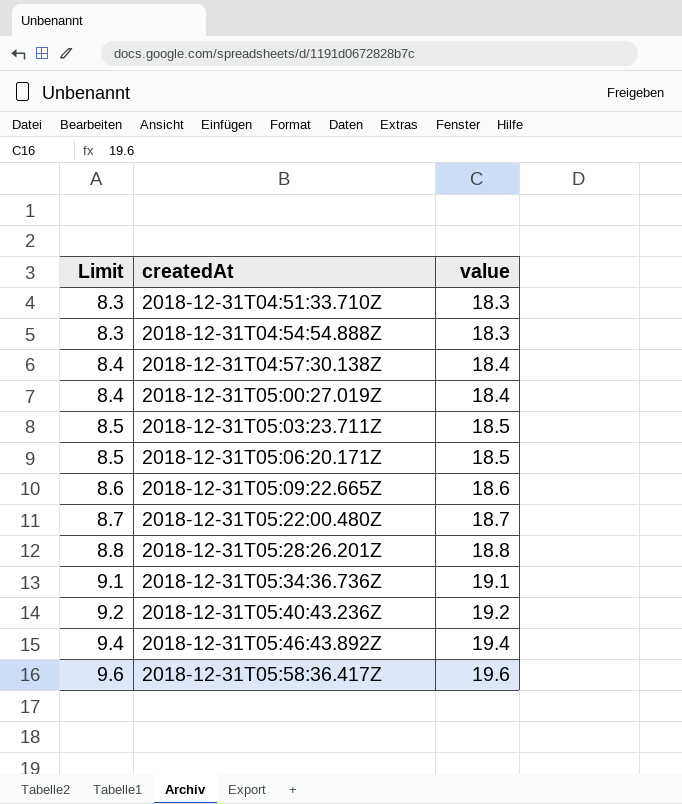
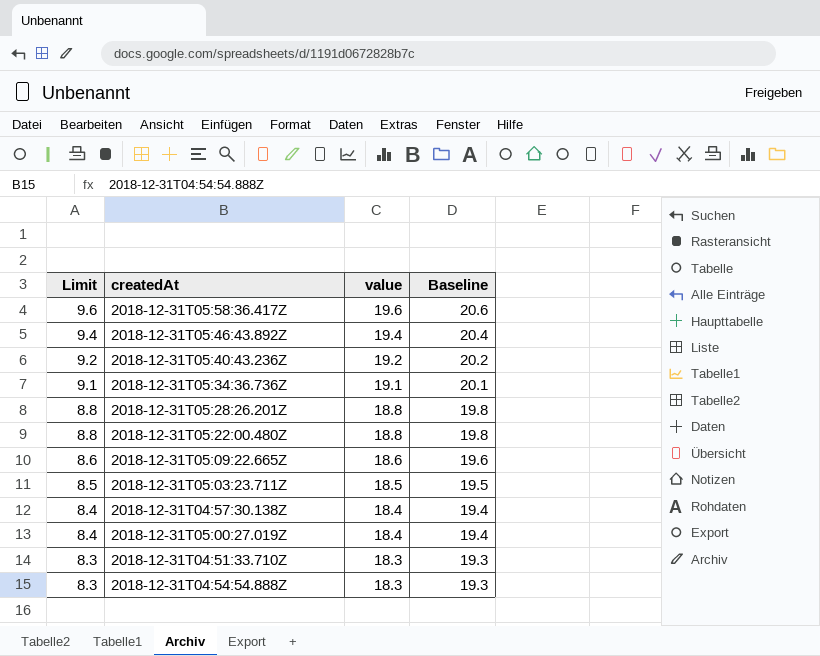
row order: Limit ascending -> Limit descending
column Baseline | formula: none -> [value] + 1
row 2018-12-31T05:06:20.171Z: 8.5 | 18.5 -> none
2018-12-31T05:22:00.480Z | Limit: 8.7 -> 8.8
2018-12-31T05:22:00.480Z | value: 18.7 -> 18.8

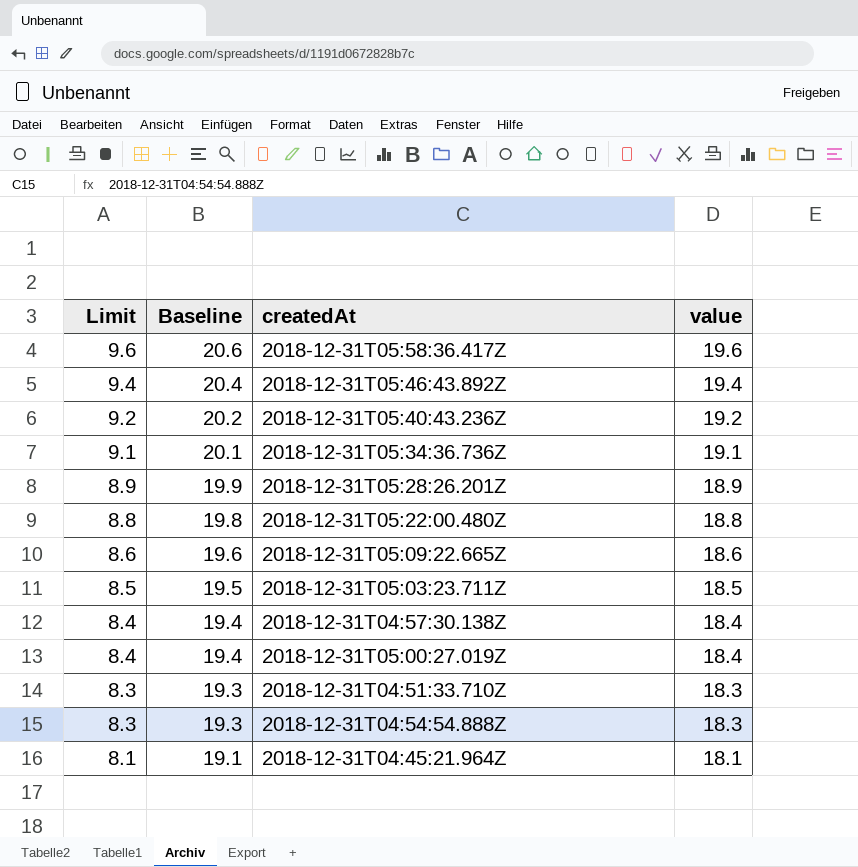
column Baseline | position: 4 -> 2
2018-12-31T05:28:26.201Z | Limit: 8.8 -> 8.9
2018-12-31T05:28:26.201Z | Baseline: 19.8 -> 19.9
2018-12-31T05:28:26.201Z | value: 18.8 -> 18.9
row 2018-12-31T04:45:21.964Z: none -> 8.1 | 19.1 | 18.1

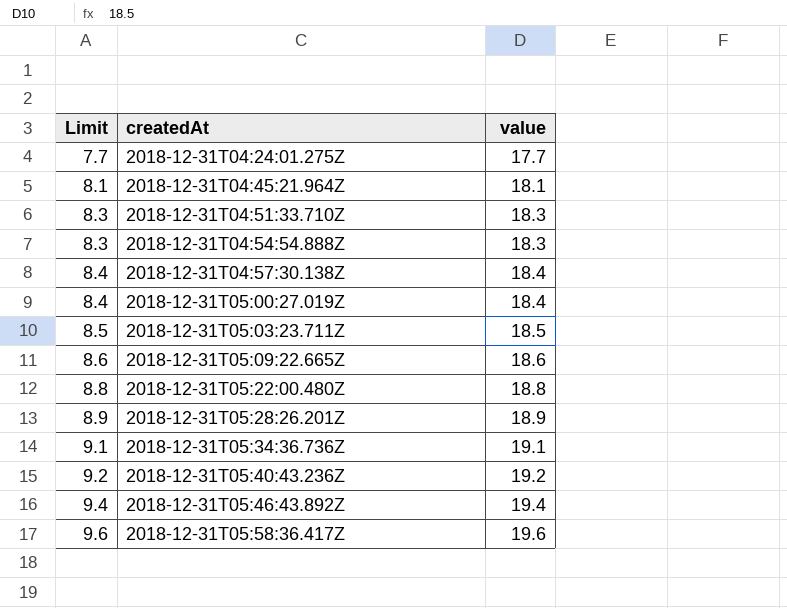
row order: Limit descending -> Limit ascending
column Baseline | formula: [value] + 1 -> none
row 2018-12-31T04:24:01.275Z: none -> 7.7 | 17.7

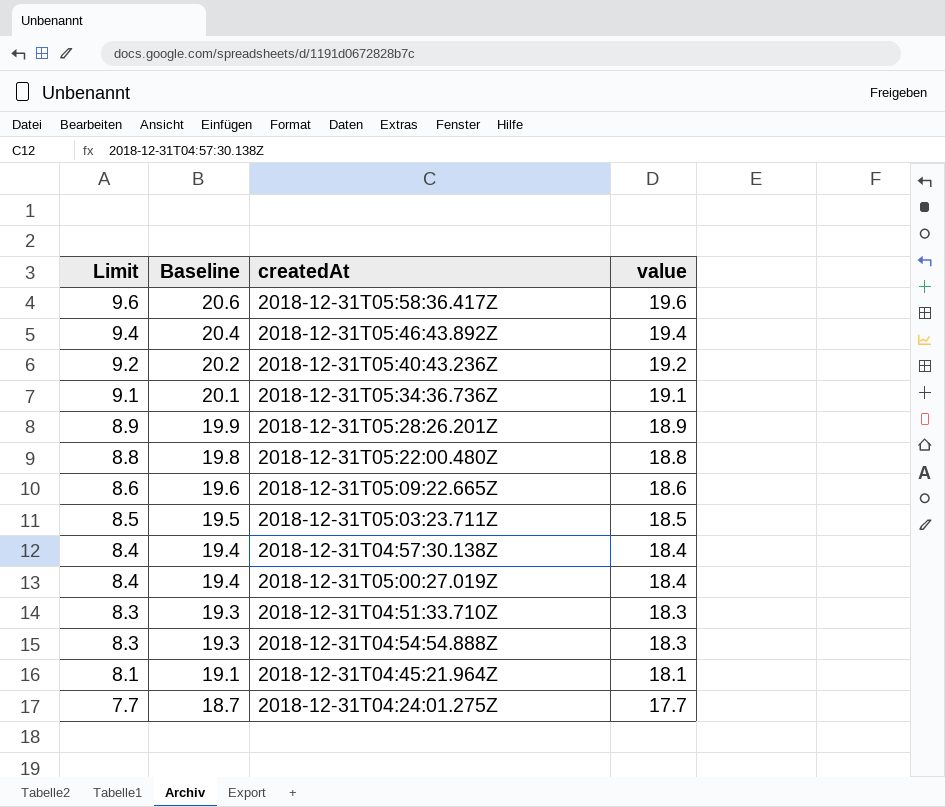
row order: Limit ascending -> Limit descending
column Baseline | formula: none -> [value] + 1

